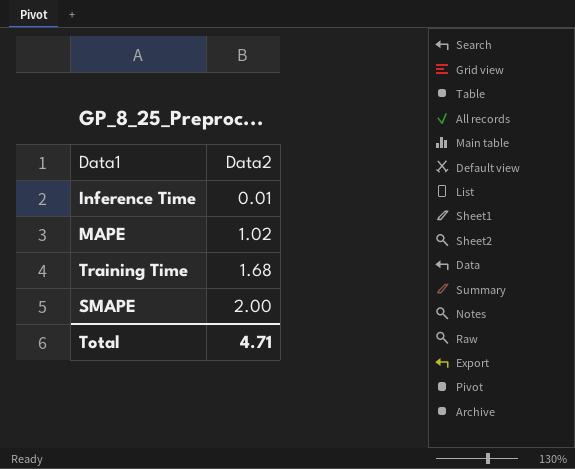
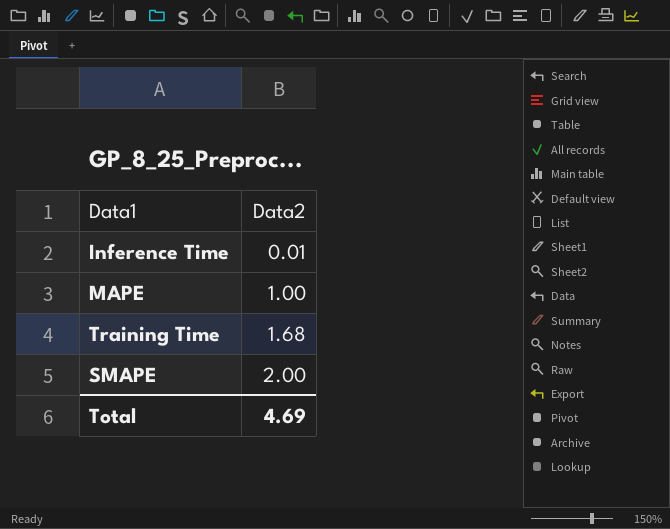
MAPE | Data2: 1.02 -> 1.00
Total | Data2: 4.71 -> 4.69

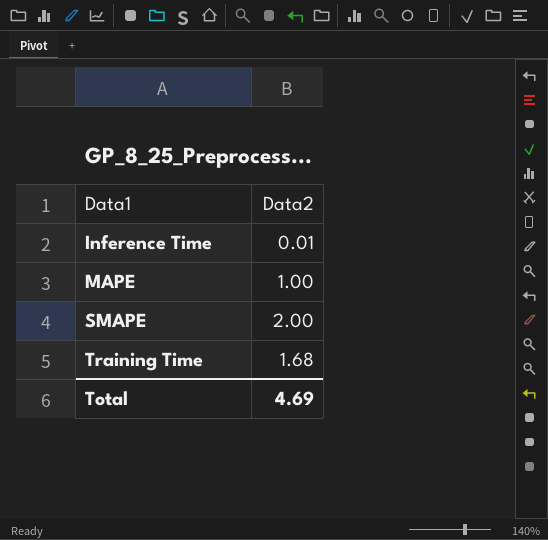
row order: Data2 ascending -> Data1 ascending

